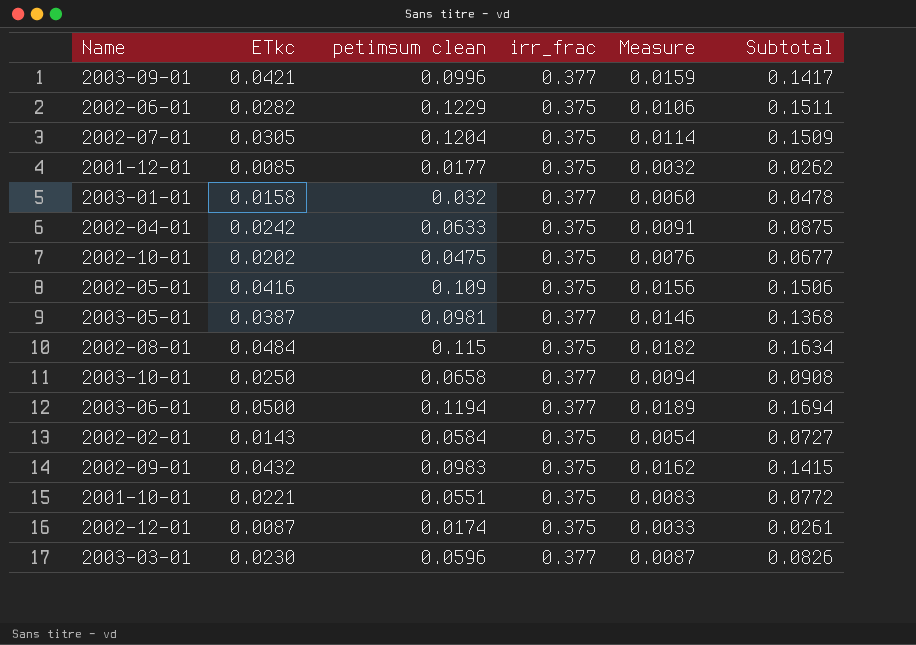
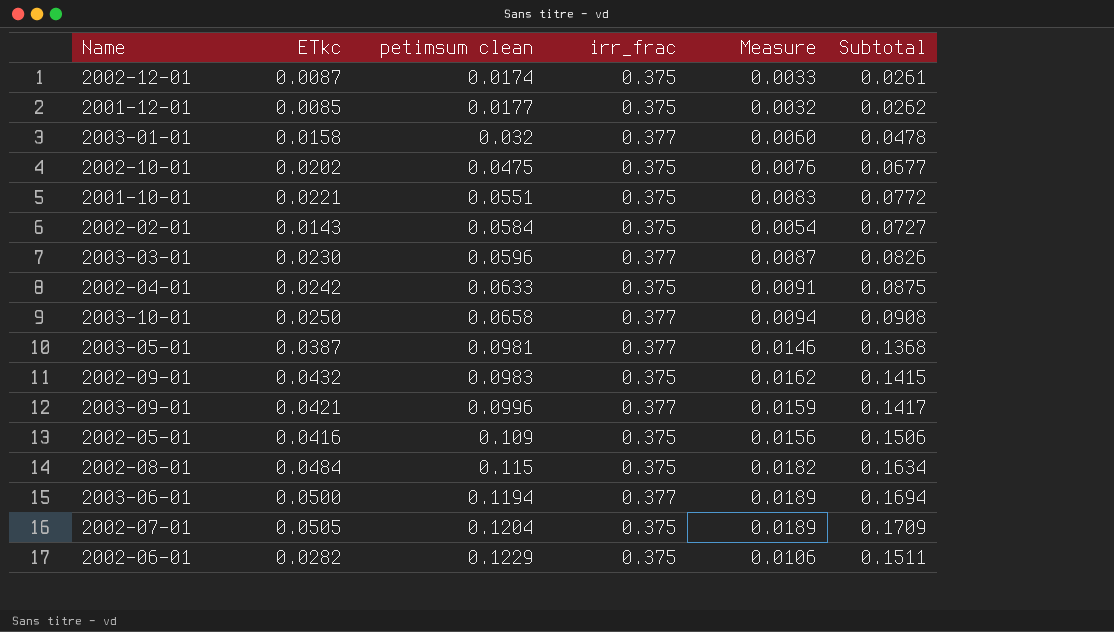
row order: none -> petimsum clean ascending
2002-07-01 | ETkc: 0.0305 -> 0.0505
2002-07-01 | Measure: 0.0114 -> 0.0189
2002-07-01 | Subtotal: 0.1509 -> 0.1709

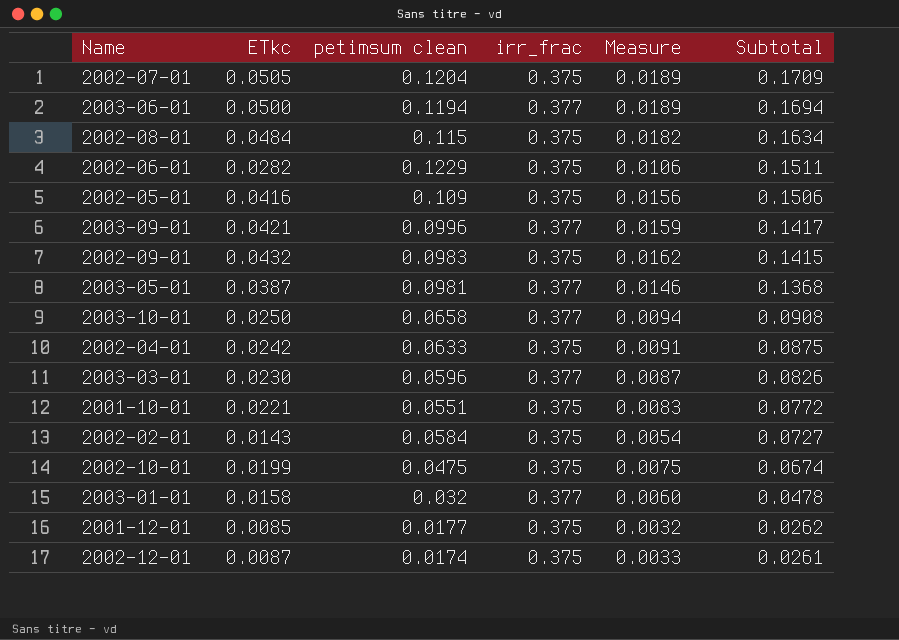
row order: petimsum clean ascending -> Subtotal descending
2002-10-01 | ETkc: 0.0202 -> 0.0199
2002-10-01 | Measure: 0.0076 -> 0.0075
2002-10-01 | Subtotal: 0.0677 -> 0.0674

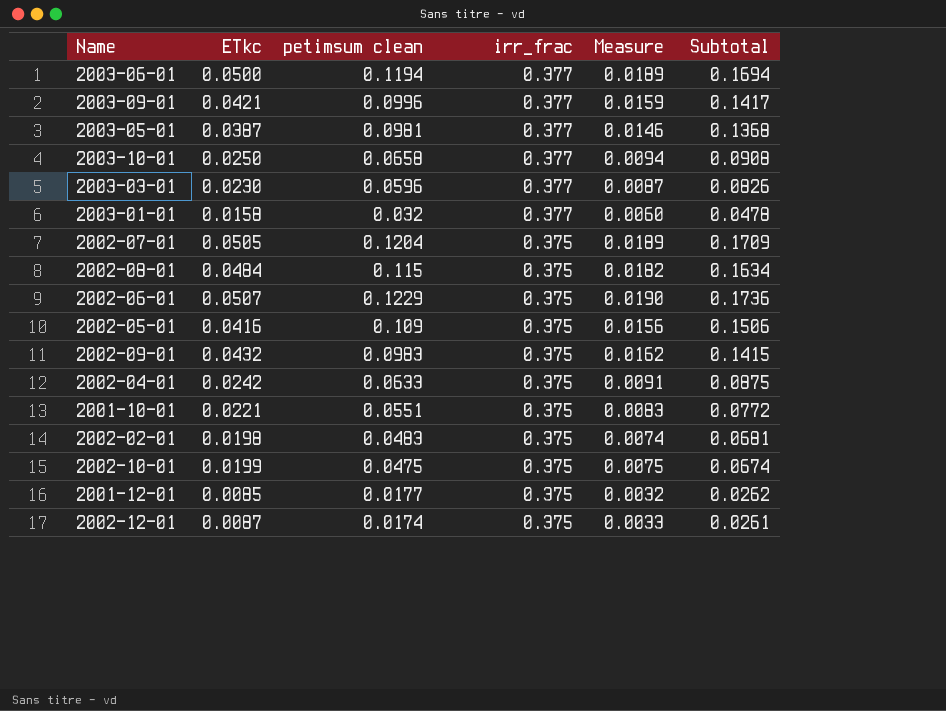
row order: Subtotal descending -> irr_frac descending
2002-06-01 | ETkc: 0.0282 -> 0.0507
2002-06-01 | Measure: 0.0106 -> 0.0190
2002-06-01 | Subtotal: 0.1511 -> 0.1736
2002-02-01 | ETkc: 0.0143 -> 0.0198
2002-02-01 | petimsum clean: 0.0584 -> 0.0483
2002-02-01 | Measure: 0.0054 -> 0.0074
2002-02-01 | Subtotal: 0.0727 -> 0.0681

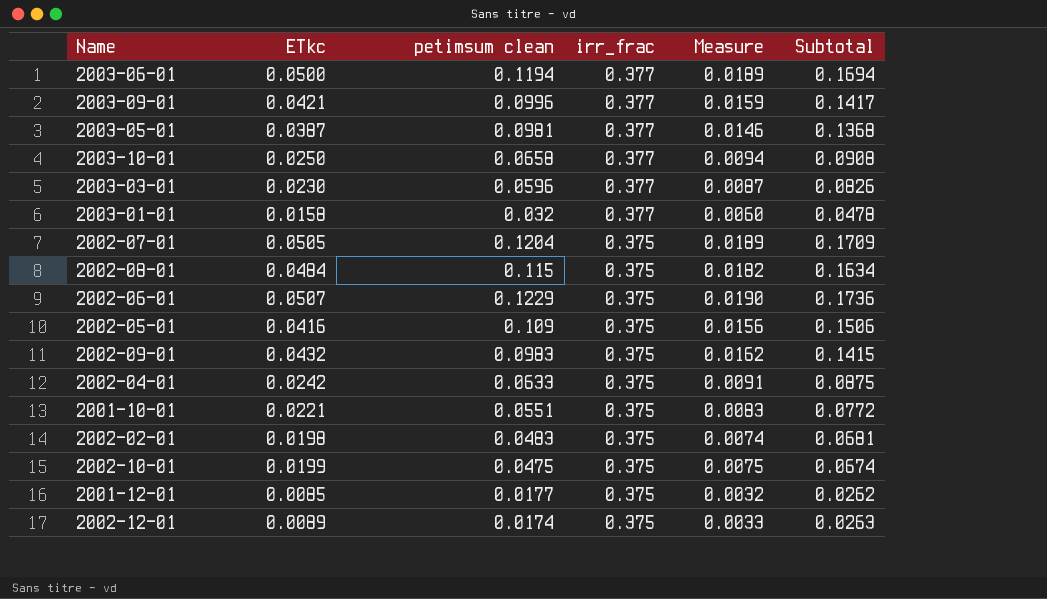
2002-12-01 | ETkc: 0.0087 -> 0.0089
2002-12-01 | Subtotal: 0.0261 -> 0.0263

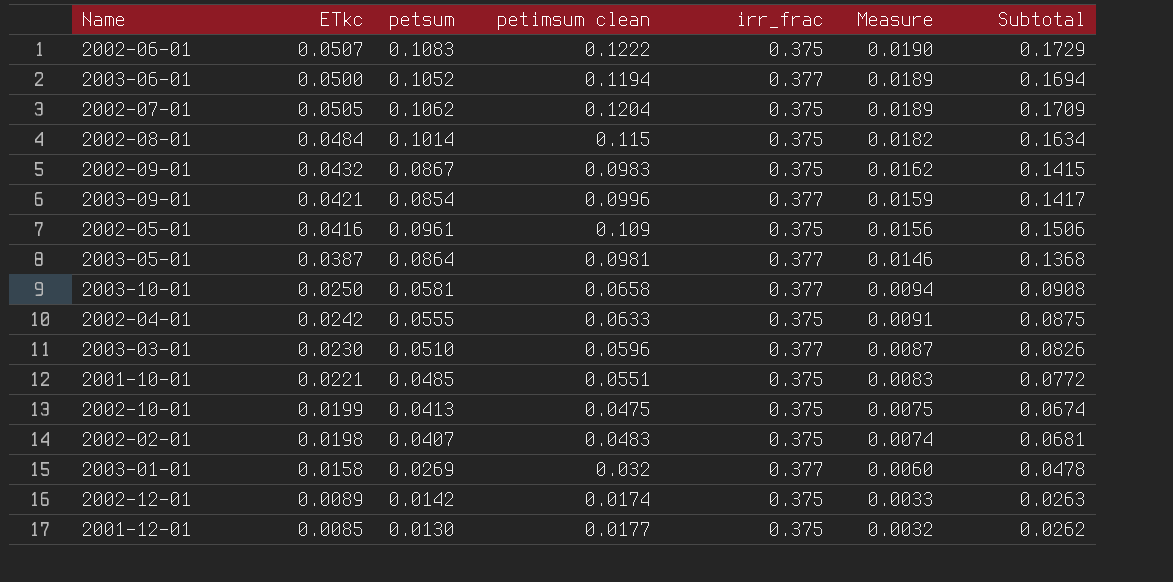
row order: irr_frac descending -> Measure descending
column petsum | position: none -> 3
2002-06-01 | petimsum clean: 0.1229 -> 0.1222
2002-06-01 | Subtotal: 0.1736 -> 0.1729

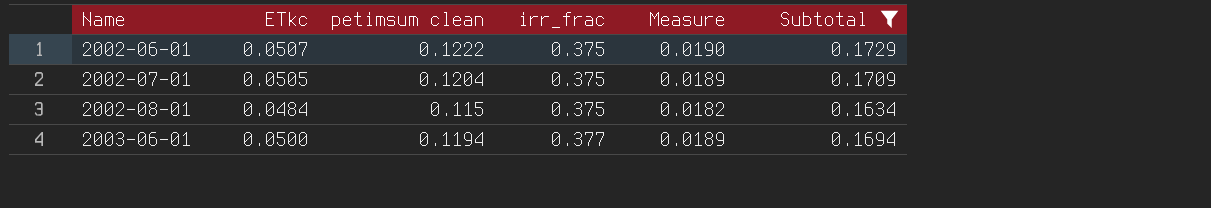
filter: none -> Subtotal >= 0.1634
row order: Measure descending -> Name ascending
column petsum | position: 3 -> none

